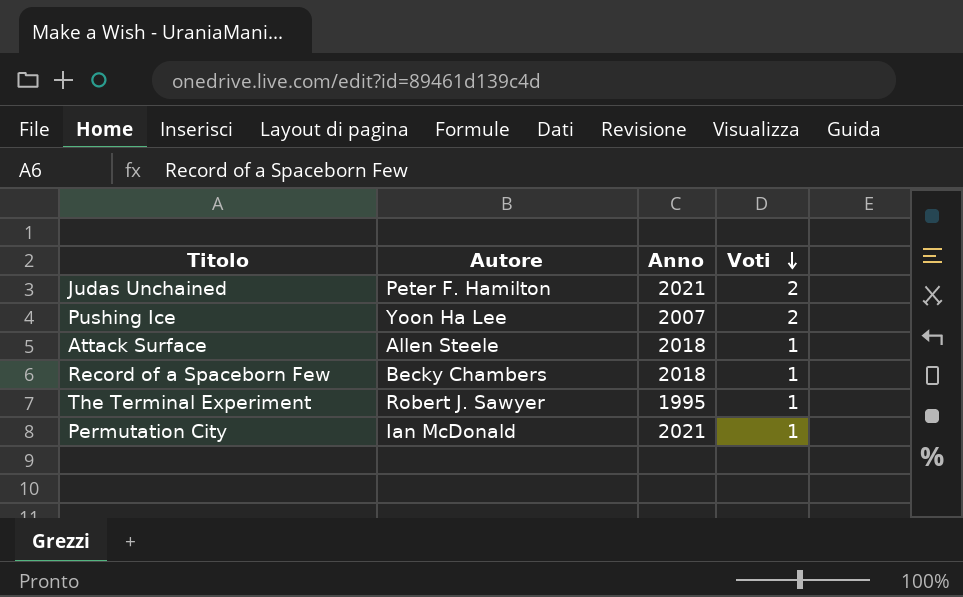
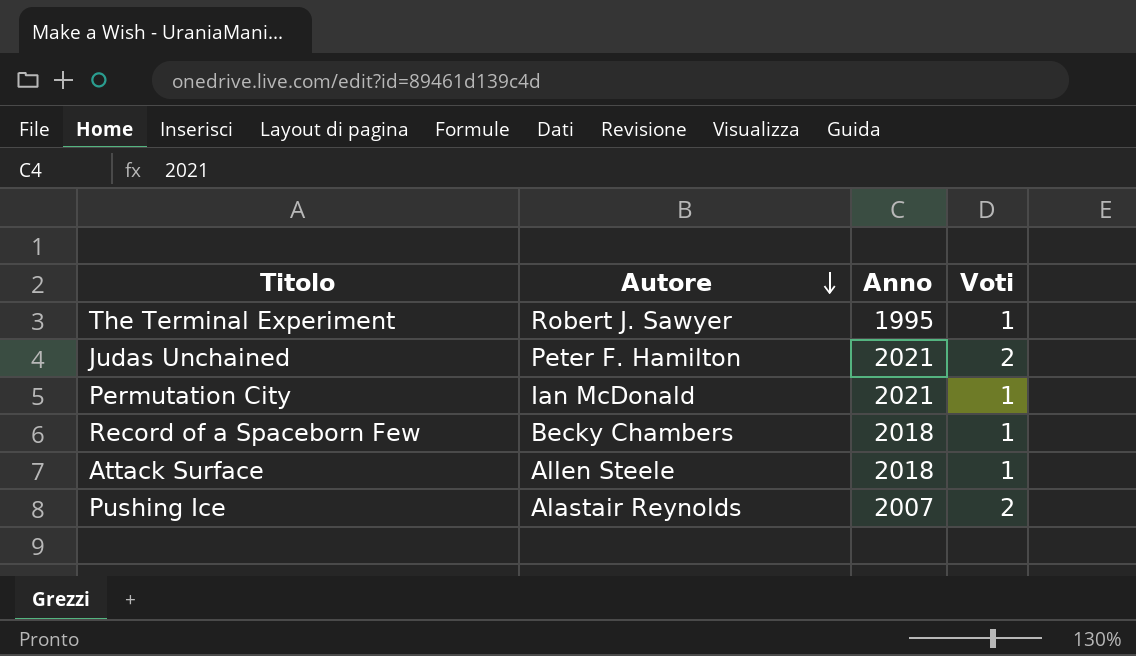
row order: Voti descending -> Autore descending
Pushing Ice | Autore: Yoon Ha Lee -> Alastair Reynolds

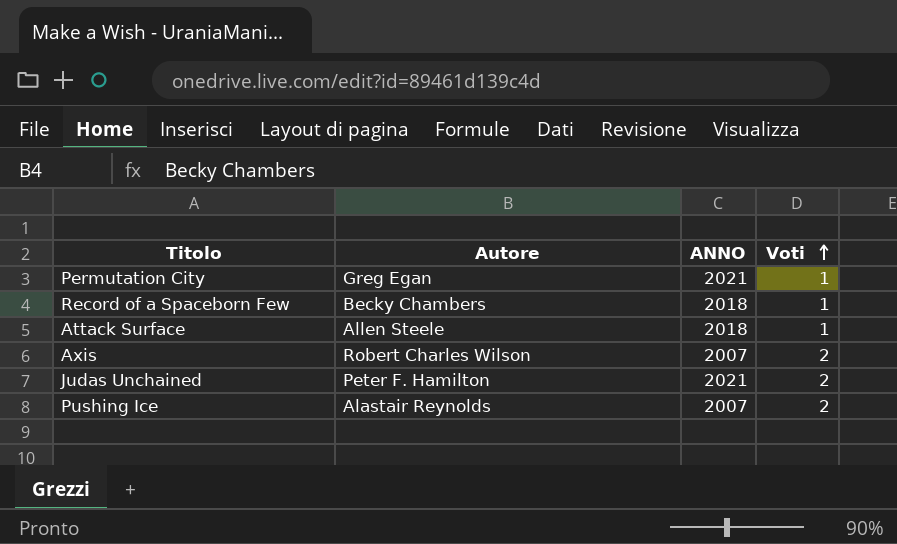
row order: Autore descending -> Voti ascending
column name: Anno -> ANNO
row The Terminal Experiment: Robert J. Sawyer | 1995 | 1 -> none
Permutation City | Autore: Ian McDonald -> Greg Egan
row Axis: none -> Robert Charles Wilson | 2007 | 2

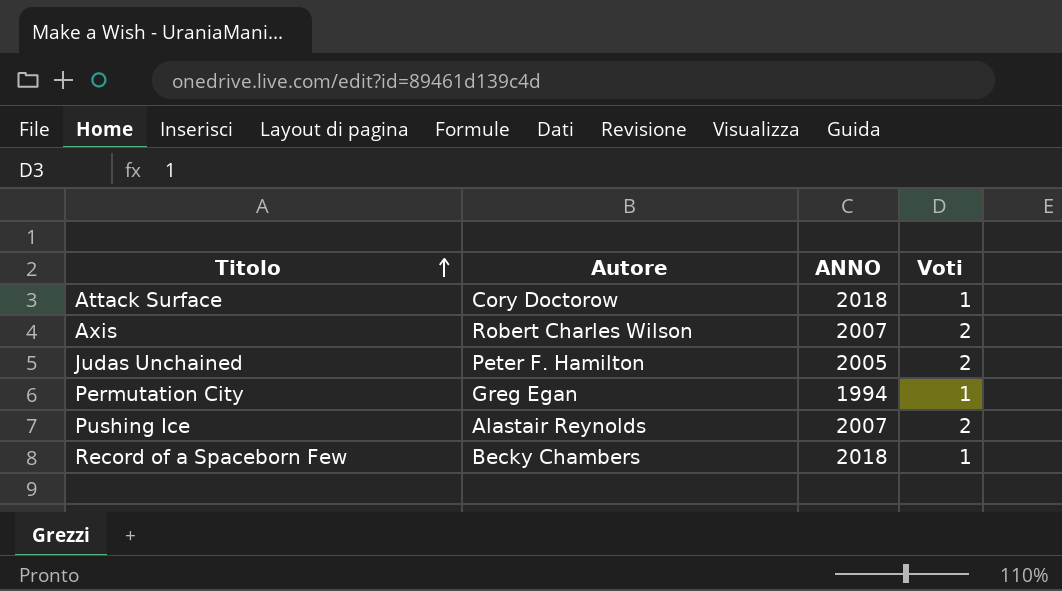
row order: Voti ascending -> Titolo ascending
Attack Surface | Autore: Allen Steele -> Cory Doctorow
Judas Unchained | ANNO: 2021 -> 2005
Permutation City | ANNO: 2021 -> 1994

